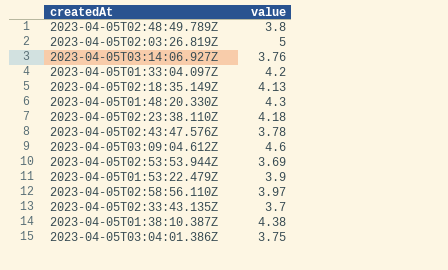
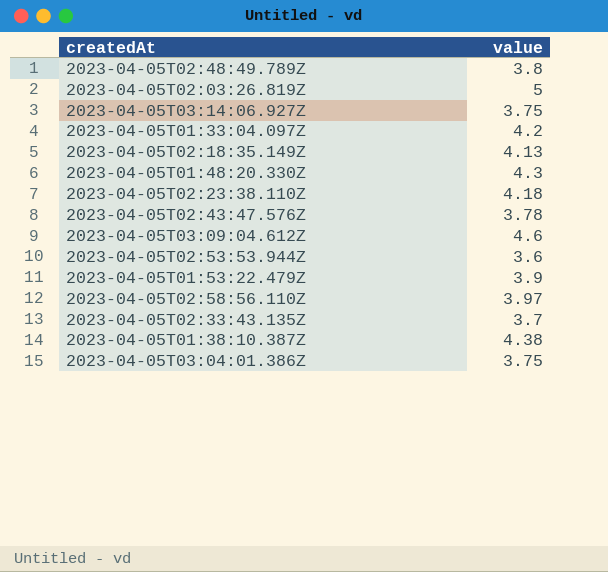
2023-04-05T03:14:06.927Z | value: 3.76 -> 3.75
2023-04-05T02:53:53.944Z | value: 3.69 -> 3.6

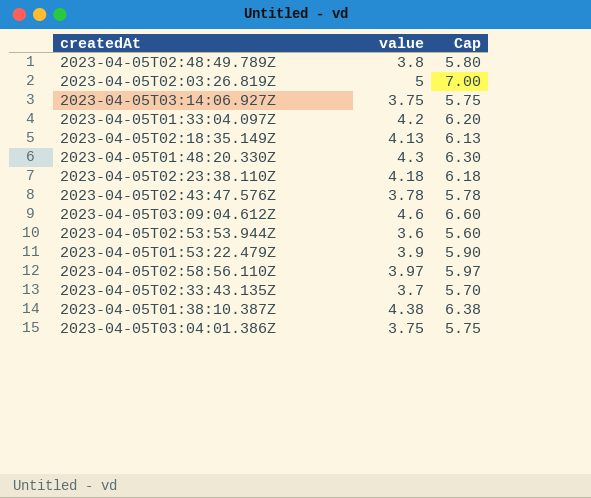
column Cap | formula: none -> [value] + 2

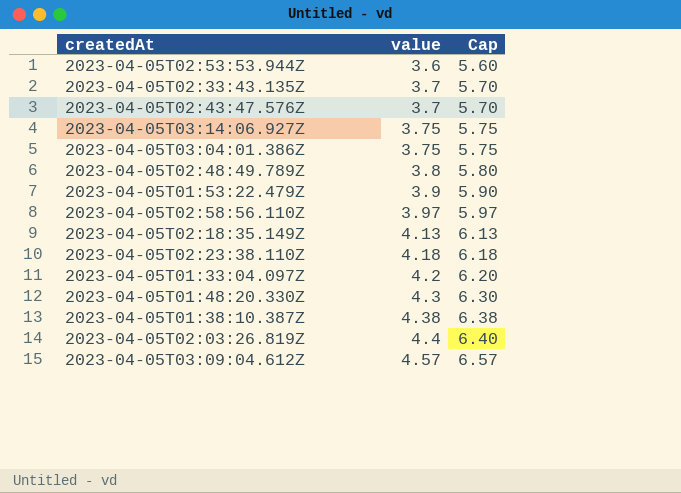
row order: none -> value ascending
2023-04-05T02:43:47.576Z | value: 3.78 -> 3.7
2023-04-05T02:43:47.576Z | Cap: 5.78 -> 5.70
2023-04-05T02:03:26.819Z | value: 5 -> 4.4
2023-04-05T02:03:26.819Z | Cap: 7.00 -> 6.40
2023-04-05T03:09:04.612Z | value: 4.6 -> 4.57
2023-04-05T03:09:04.612Z | Cap: 6.60 -> 6.57

